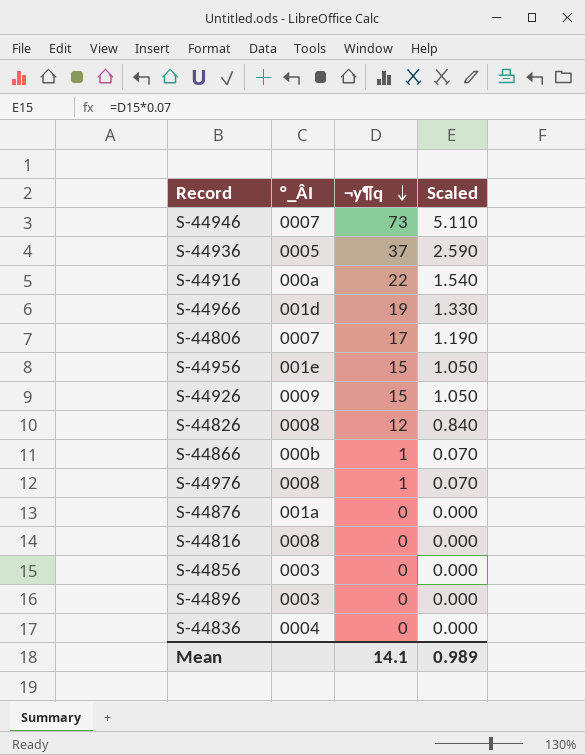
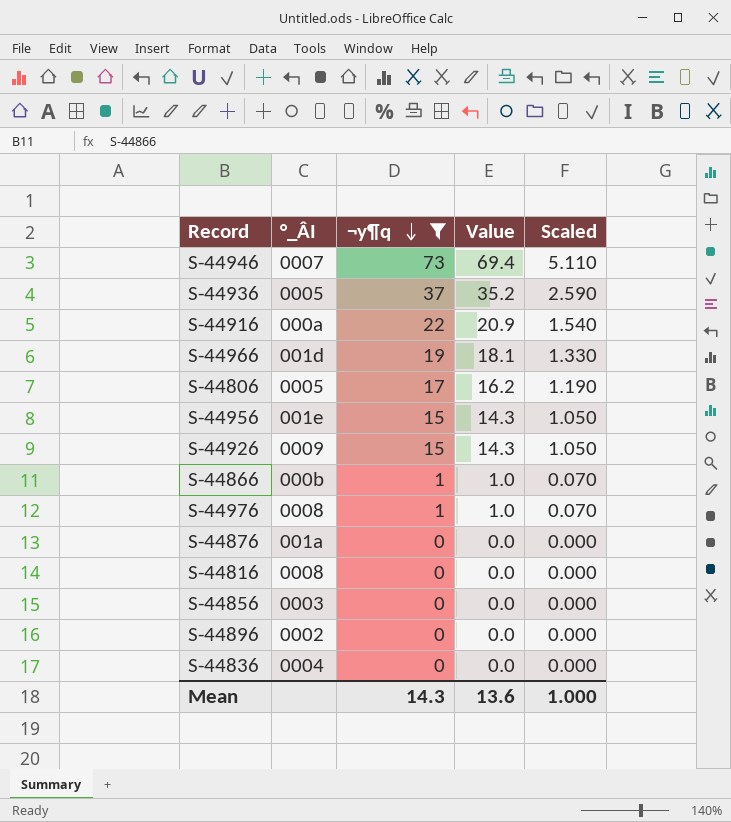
filter: none -> ¬y¶q != 12
column Value | formula: none -> [¬y¶q] * 0.95
S-44806 | °_ÂI: 0007 -> 0005
S-44896 | °_ÂI: 0003 -> 0002
Mean | ¬y¶q: 14.1 -> 14.3
Mean | Scaled: 0.989 -> 1.000

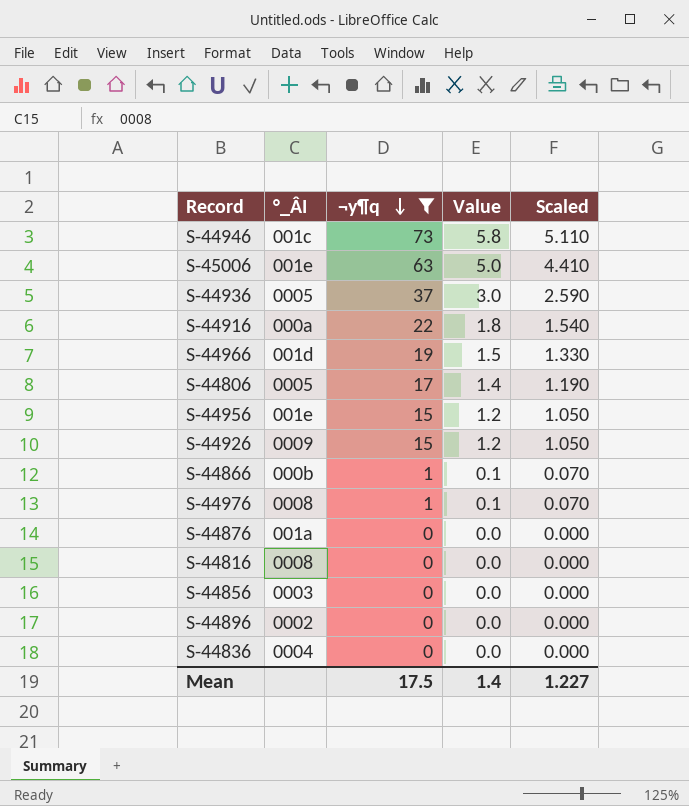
column Value | formula: [¬y¶q] * 0.95 -> [¬y¶q] * 0.08
S-44946 | °_ÂI: 0007 -> 001c
row S-45006: none -> 001e | 63 | 5.0 | 4.410
Mean | ¬y¶q: 14.3 -> 17.5
Mean | Value: 13.6 -> 1.4
Mean | Scaled: 1.000 -> 1.227

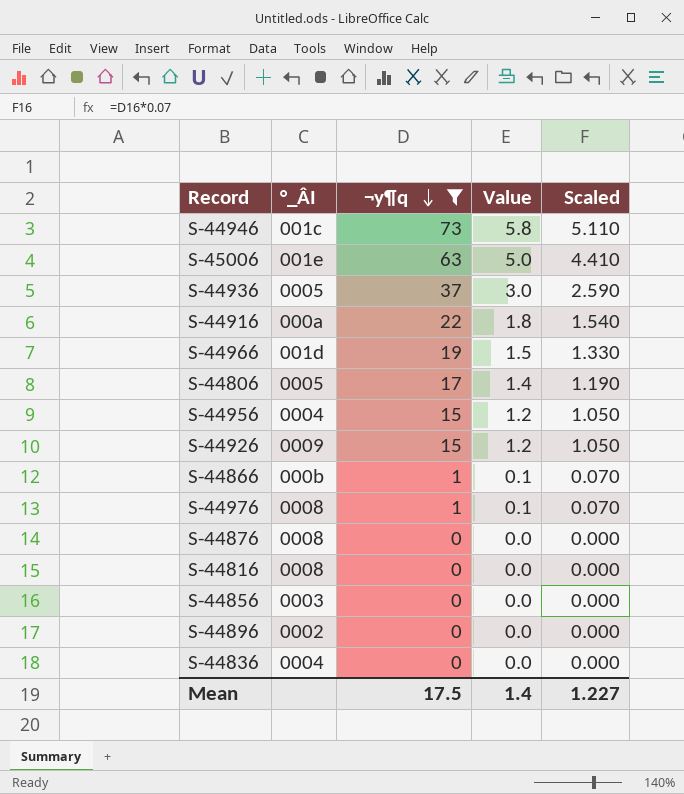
S-44956 | °_ÂI: 001e -> 0004
S-44876 | °_ÂI: 001a -> 0008

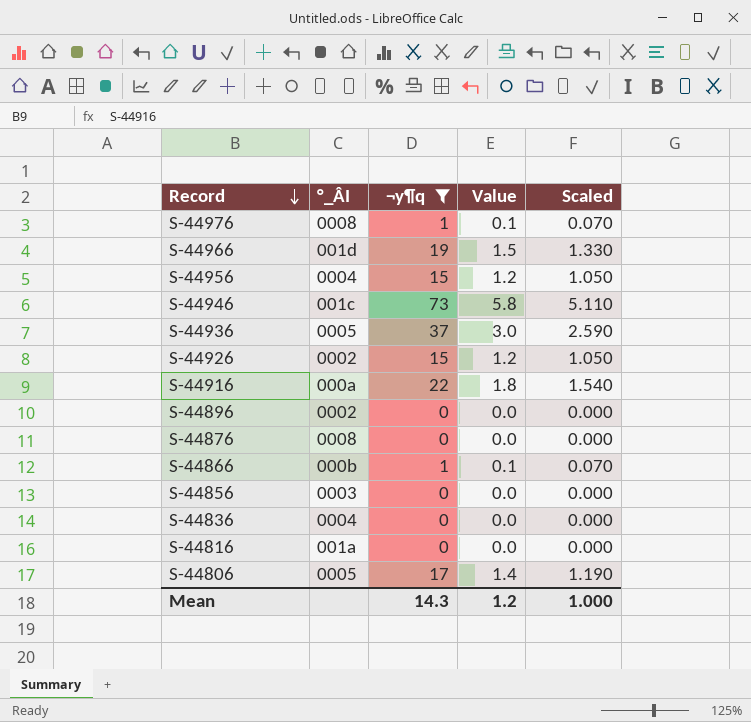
row order: ¬y¶q descending -> Record descending
row S-45006: 001e | 63 | 5.0 | 4.410 -> none
S-44926 | °_ÂI: 0009 -> 0002
S-44816 | °_ÂI: 0008 -> 001a
Mean | ¬y¶q: 17.5 -> 14.3
Mean | Value: 1.4 -> 1.2
Mean | Scaled: 1.227 -> 1.000

